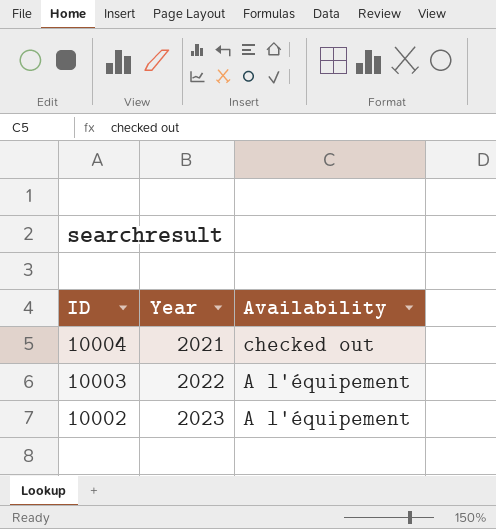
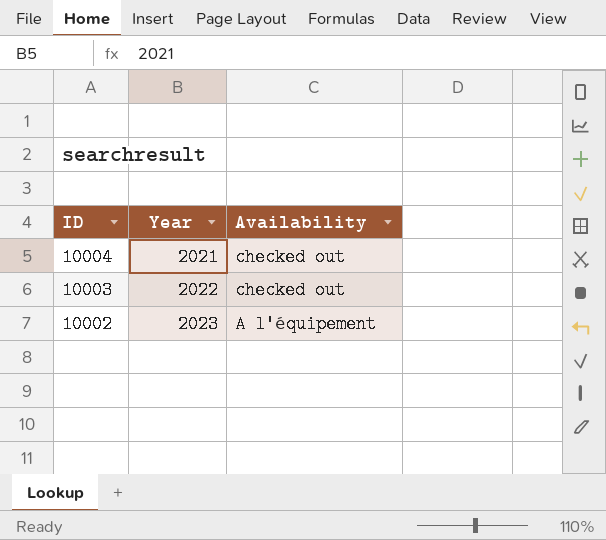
10003 | Availability: A l'équipement -> checked out

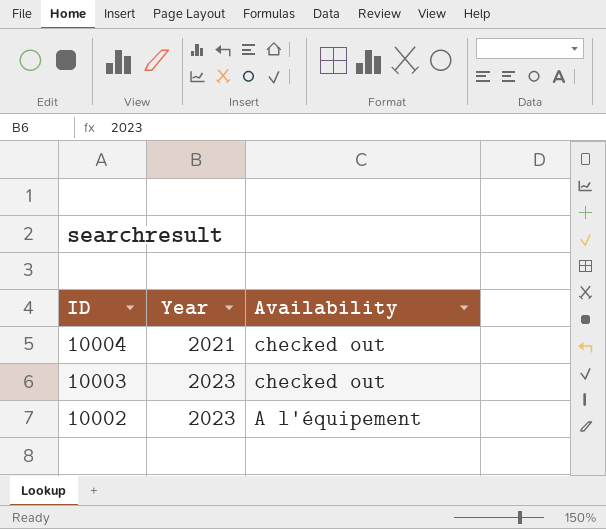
10003 | Year: 2022 -> 2023

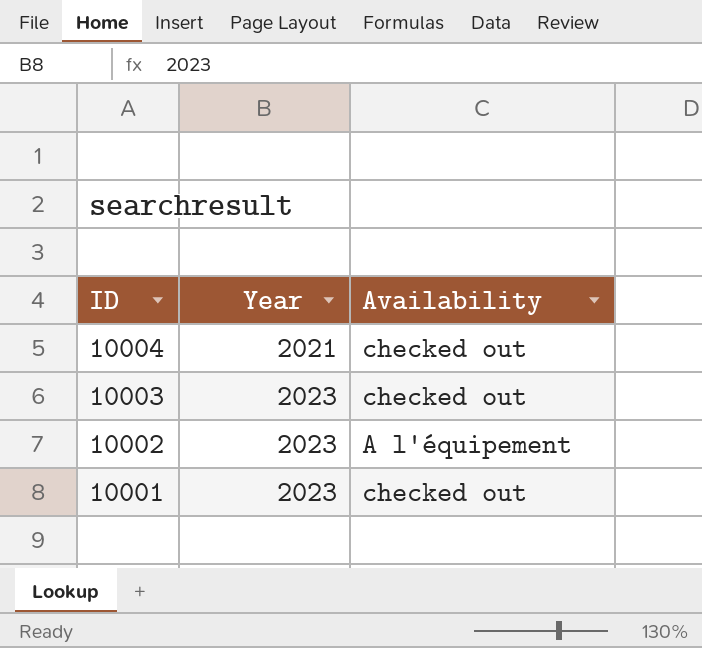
row 10001: none -> 2023 | checked out

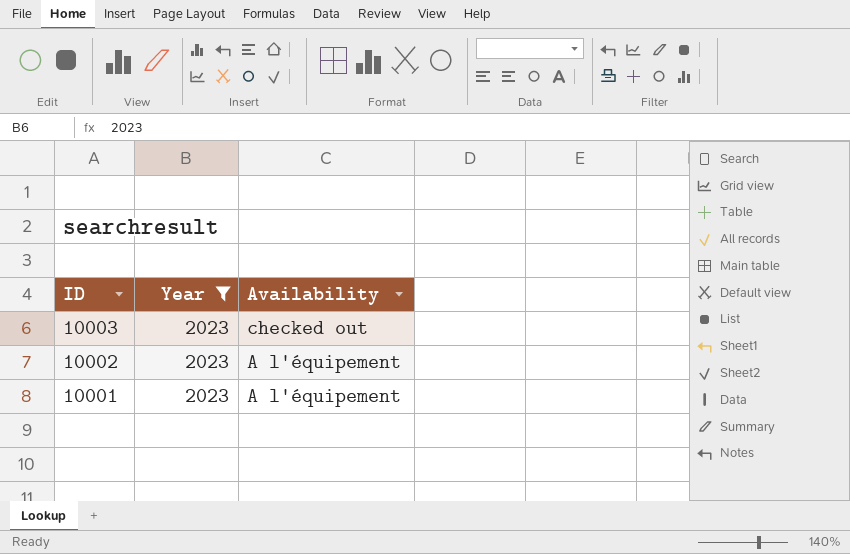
filter: none -> Year = 2023
10001 | Availability: checked out -> A l'équipement

